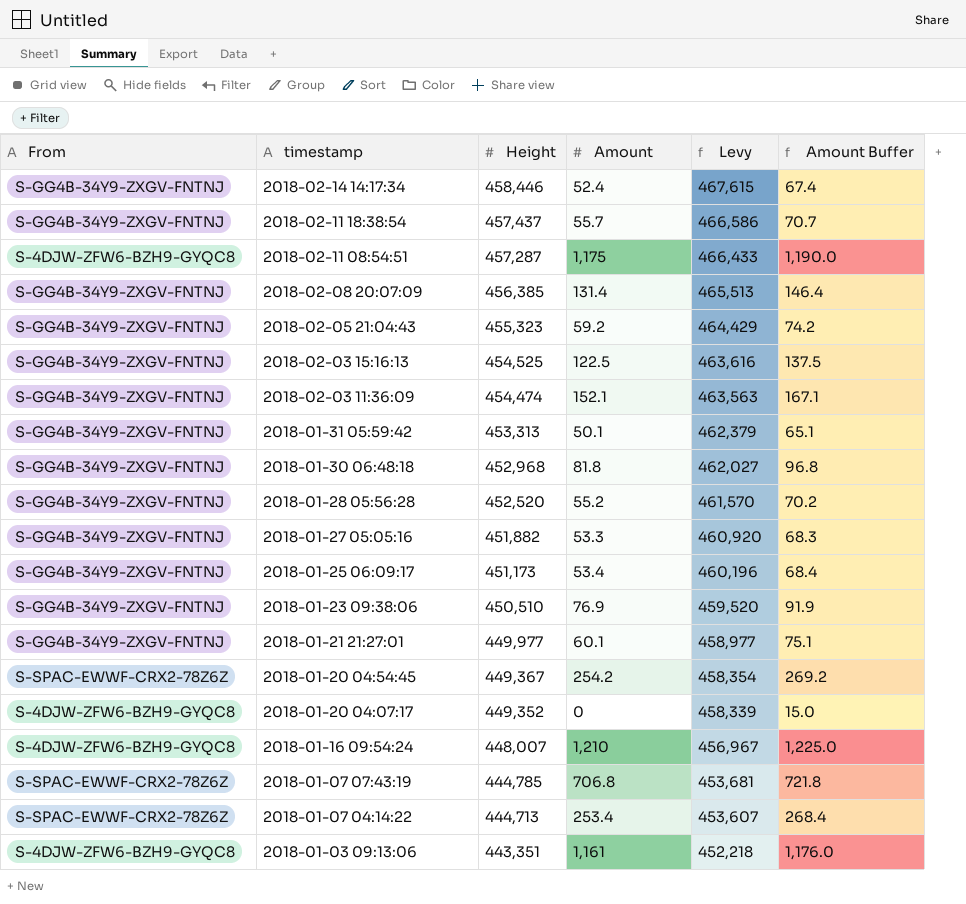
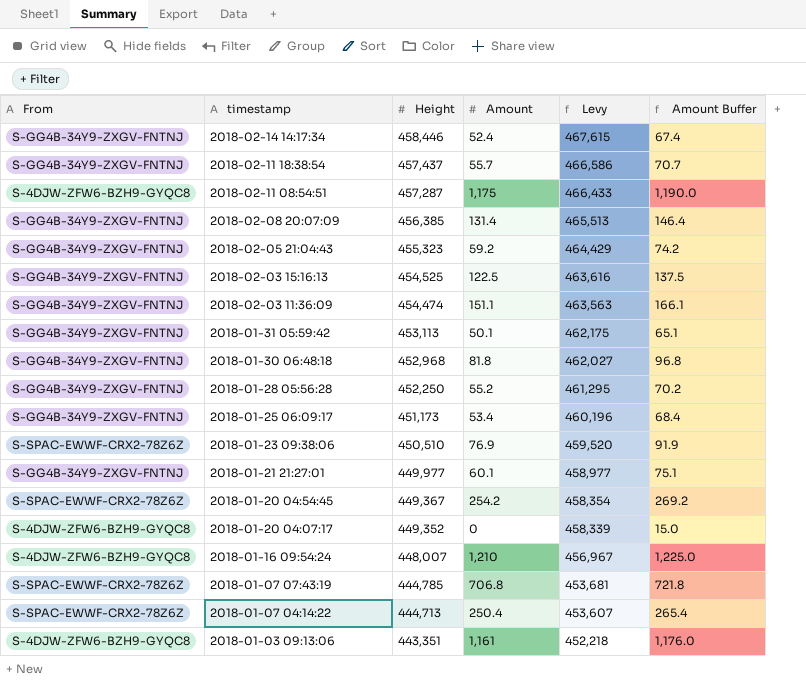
row 2018-01-27 05:05:16: S-GG4B-34Y9-ZXGV-FNTNJ | 451,882 | 53.3 | 460,920 | 68.3 -> none
2018-02-03 11:36:09 | Amount: 152.1 -> 151.1
2018-02-03 11:36:09 | Amount Buffer: 167.1 -> 166.1
2018-01-31 05:59:42 | Height: 453,313 -> 453,113
2018-01-31 05:59:42 | Levy: 462,379 -> 462,175
2018-01-28 05:56:28 | Height: 452,520 -> 452,250
2018-01-28 05:56:28 | Levy: 461,570 -> 461,295
2018-01-23 09:38:06 | From: S-GG4B-34Y9-ZXGV-FNTNJ -> S-SPAC-EWWF-CRX2-78Z6Z
2018-01-07 04:14:22 | Amount: 253.4 -> 250.4
2018-01-07 04:14:22 | Amount Buffer: 268.4 -> 265.4

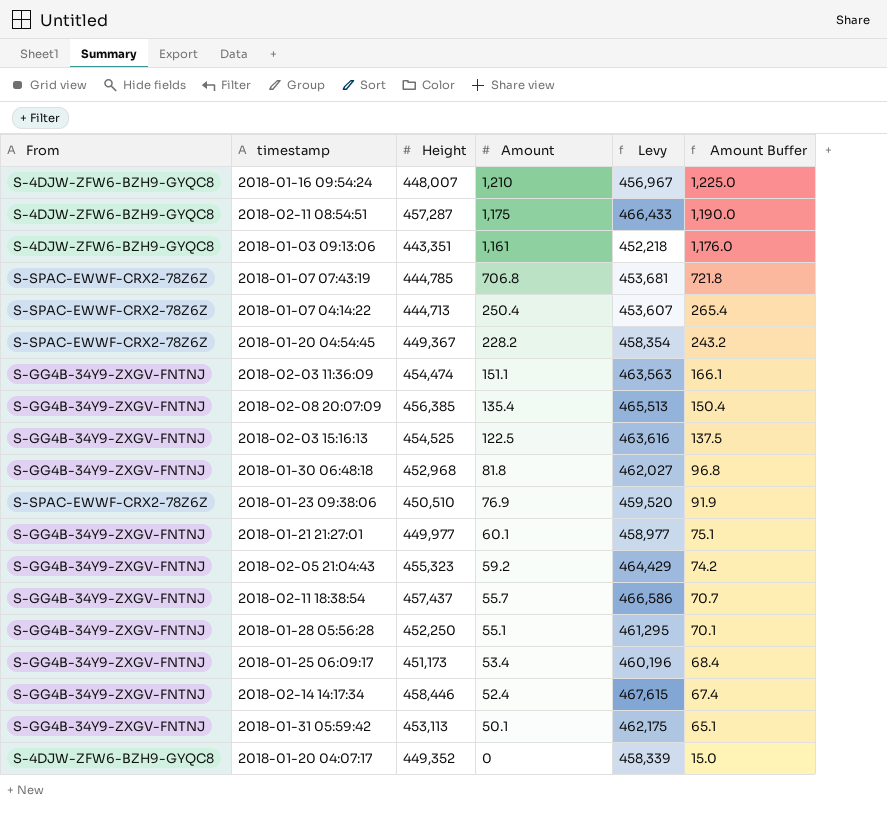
row order: timestamp descending -> Amount descending
2018-01-20 04:54:45 | Amount: 254.2 -> 228.2
2018-01-20 04:54:45 | Amount Buffer: 269.2 -> 243.2
2018-02-08 20:07:09 | Amount: 131.4 -> 135.4
2018-02-08 20:07:09 | Amount Buffer: 146.4 -> 150.4
2018-01-28 05:56:28 | Amount: 55.2 -> 55.1
2018-01-28 05:56:28 | Amount Buffer: 70.2 -> 70.1

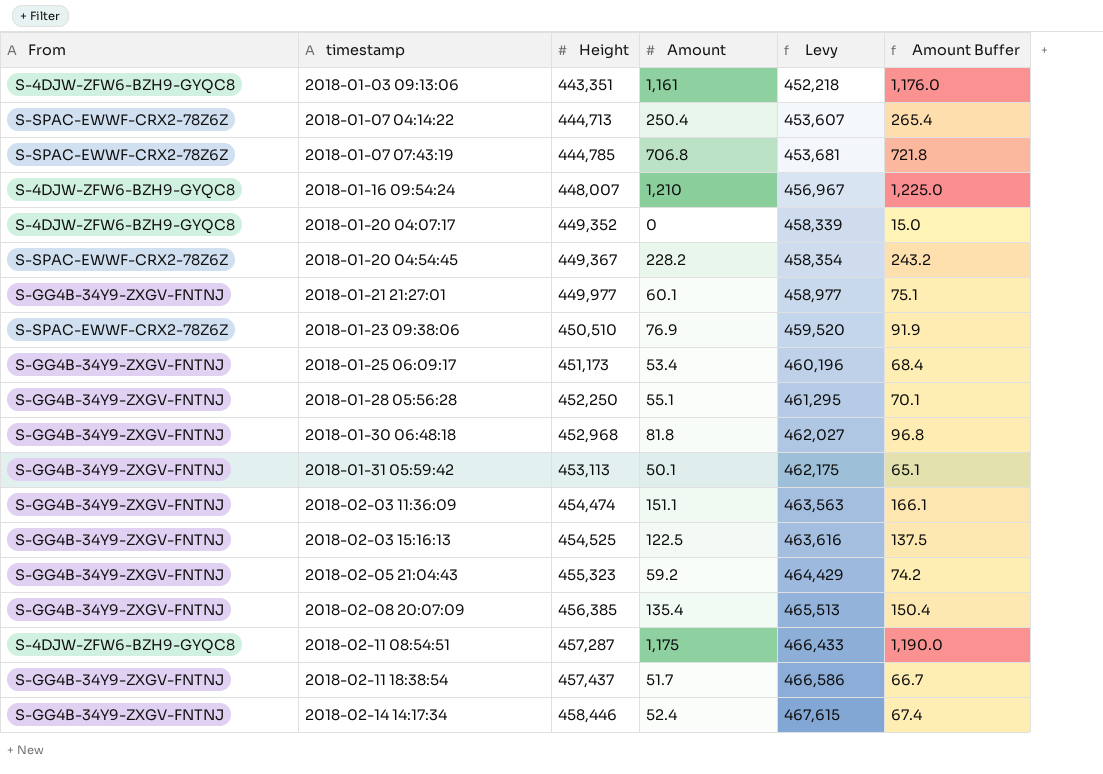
row order: Amount descending -> timestamp ascending
2018-02-11 18:38:54 | Amount: 55.7 -> 51.7
2018-02-11 18:38:54 | Amount Buffer: 70.7 -> 66.7

